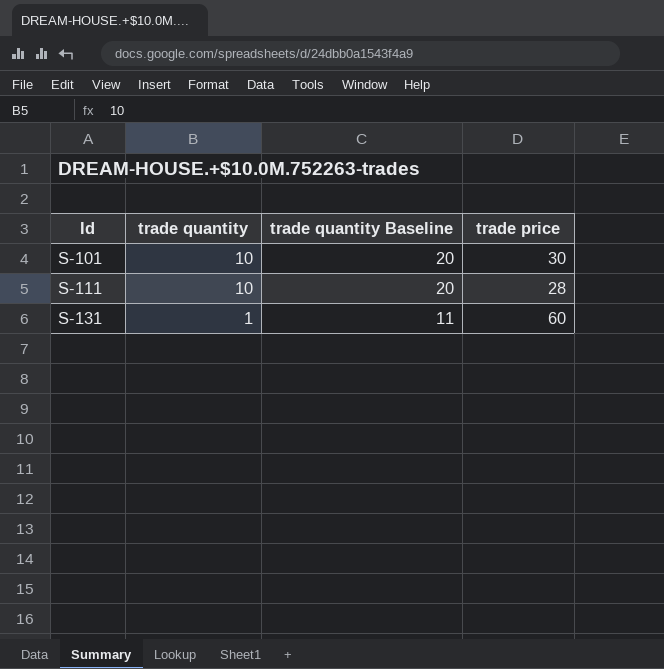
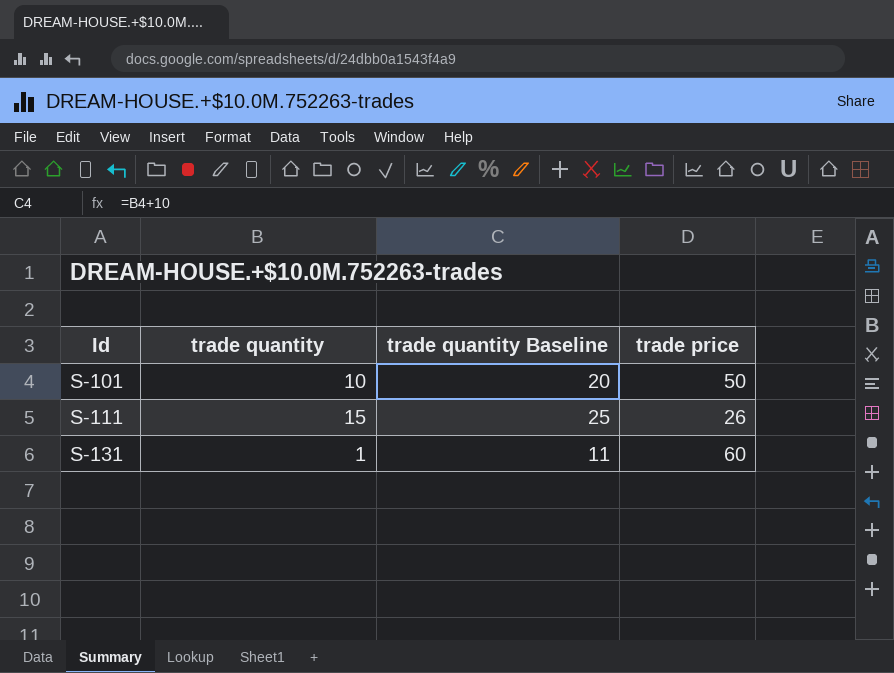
S-101 | trade price: 30 -> 50
S-111 | trade quantity: 10 -> 15
S-111 | trade quantity Baseline: 20 -> 25
S-111 | trade price: 28 -> 26

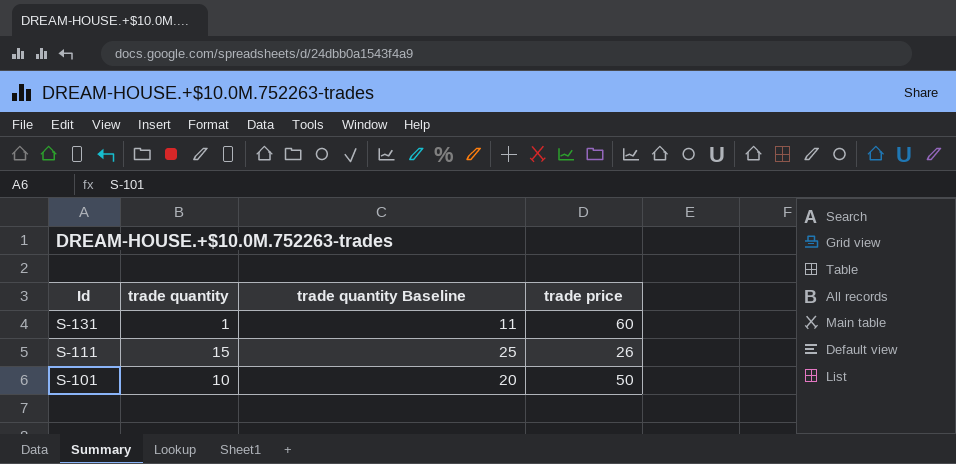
row order: Id ascending -> Id descending

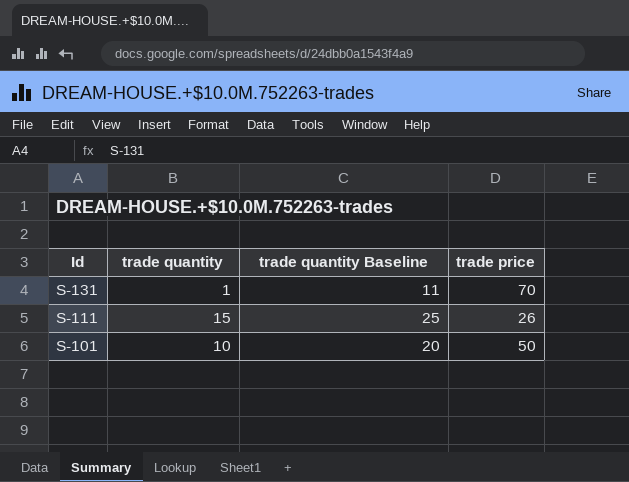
S-131 | trade price: 60 -> 70

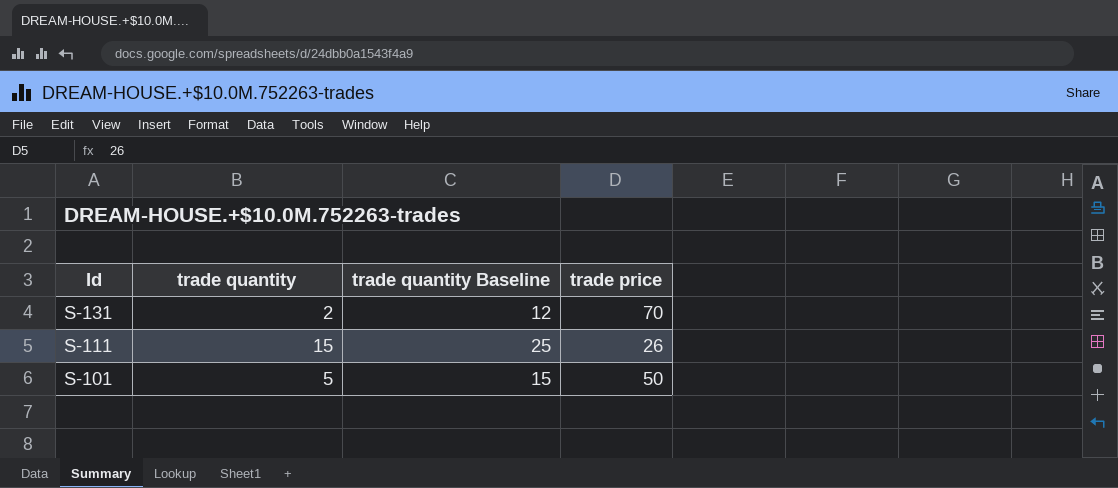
S-131 | trade quantity: 1 -> 2
S-131 | trade quantity Baseline: 11 -> 12
S-101 | trade quantity: 10 -> 5
S-101 | trade quantity Baseline: 20 -> 15

